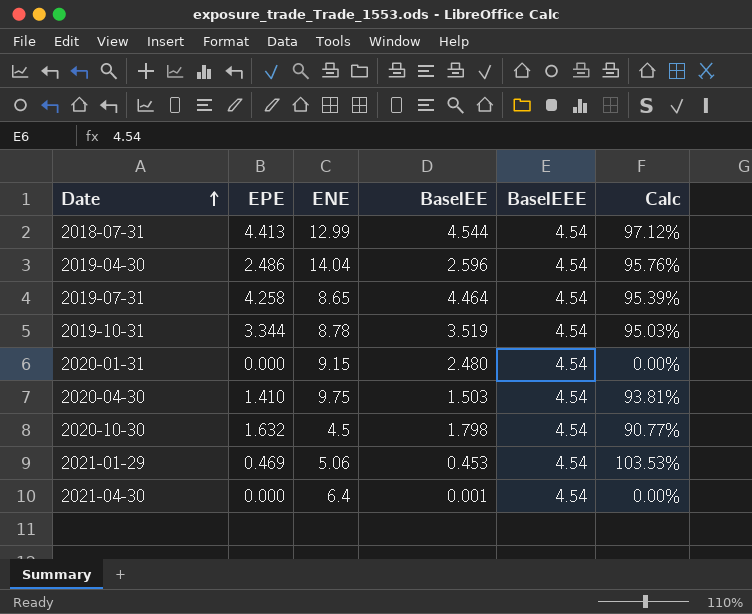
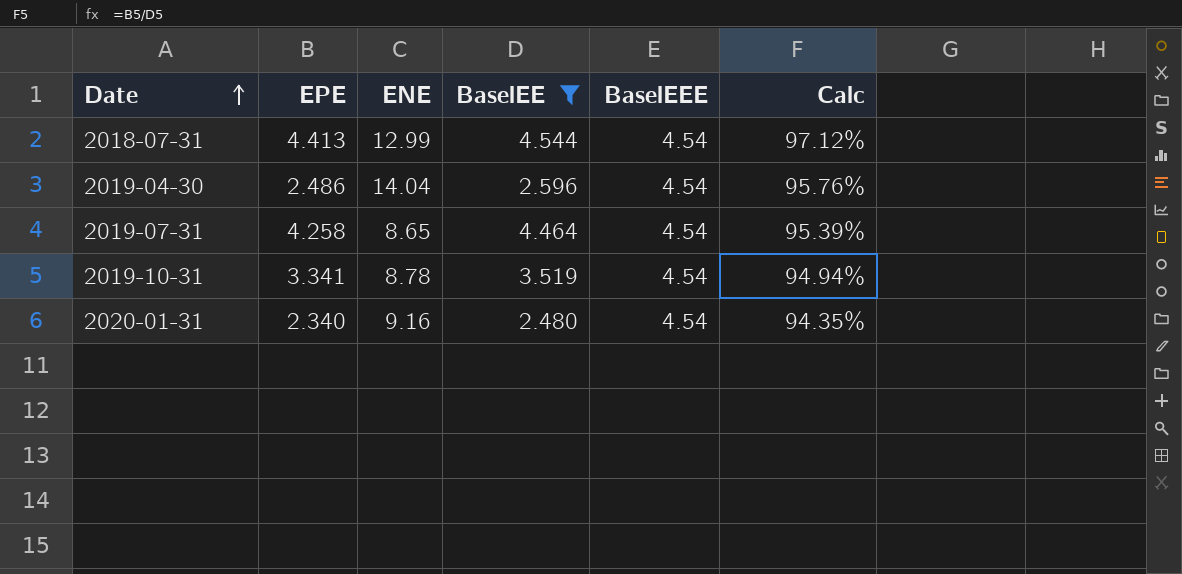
filter: none -> BaselEE >= 2.480
2019-10-31 | EPE: 3.344 -> 3.341
2019-10-31 | Calc: 95.03% -> 94.94%
2020-01-31 | EPE: 0.000 -> 2.340
2020-01-31 | ENE: 9.15 -> 9.16
2020-01-31 | Calc: 0.00% -> 94.35%

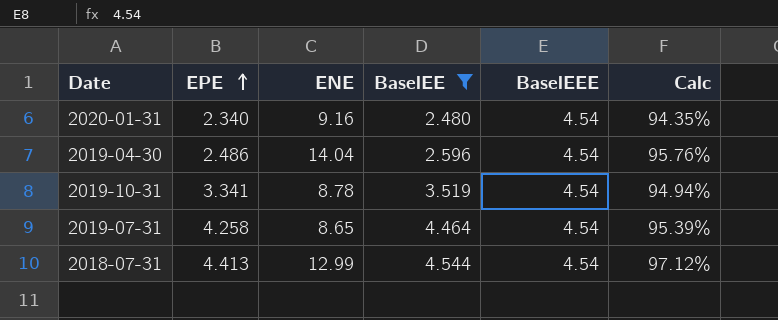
row order: Date ascending -> EPE ascending

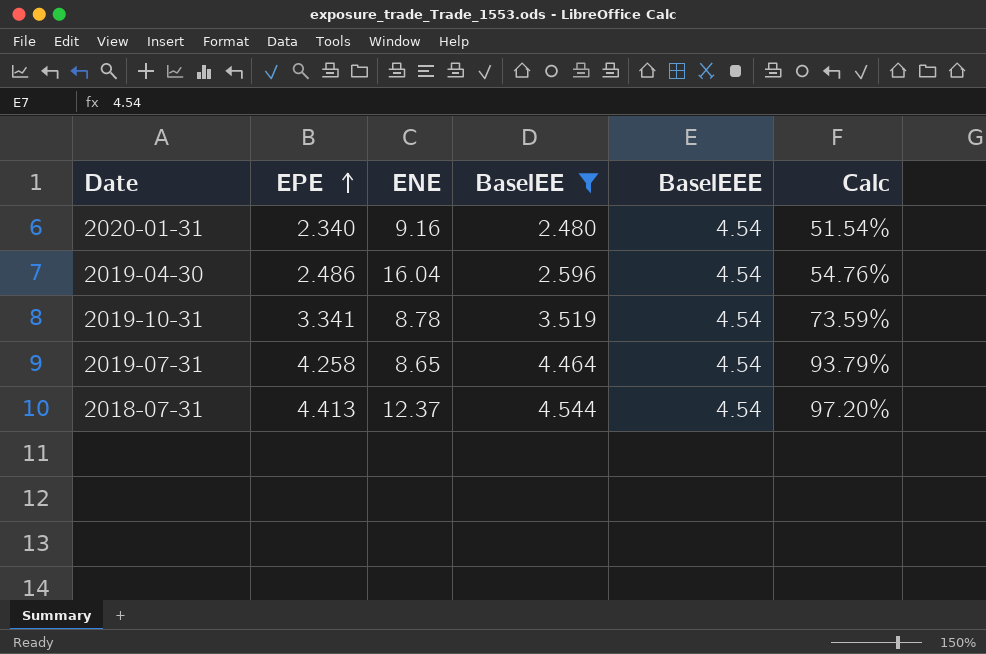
column Calc | formula: [EPE] / [BaselEE] -> [EPE] / [BaselEEE]
2019-04-30 | ENE: 14.04 -> 16.04
2018-07-31 | ENE: 12.99 -> 12.37

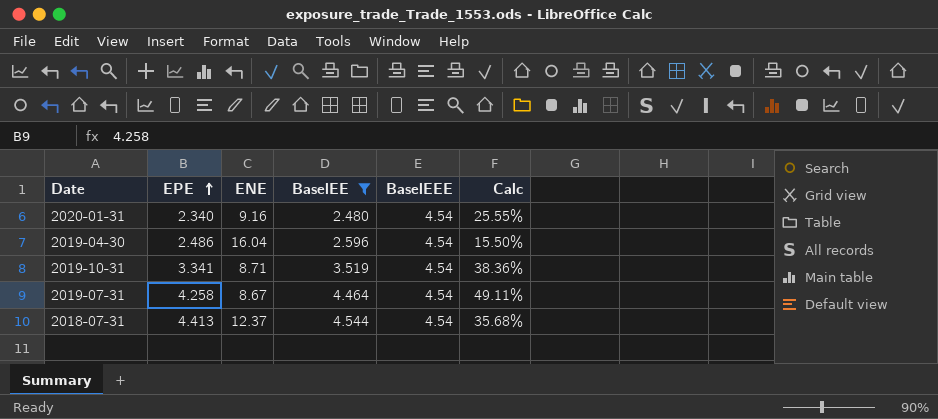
column Calc | formula: [EPE] / [BaselEEE] -> [EPE] / [ENE]
2019-10-31 | ENE: 8.78 -> 8.71
2019-07-31 | ENE: 8.65 -> 8.67

